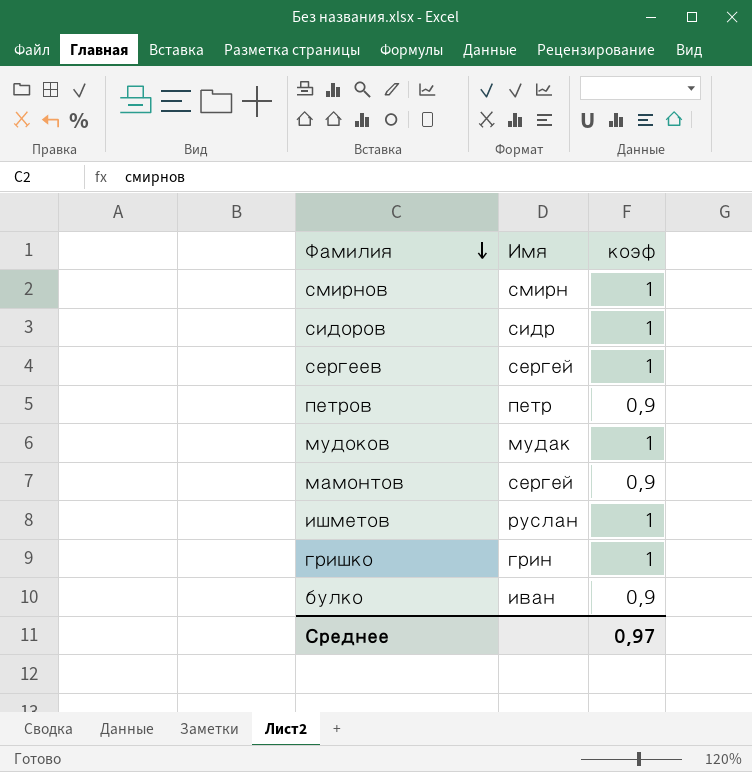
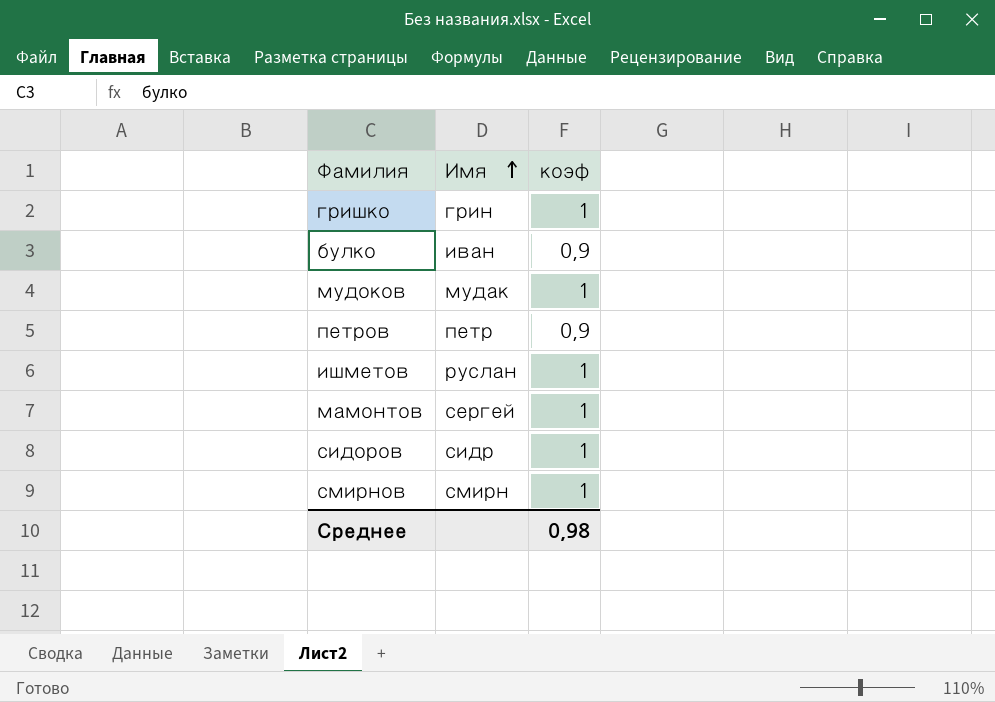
row order: Фамилия descending -> Имя ascending
row сергеев: сергей | 1 -> none
мамонтов | коэф: 0,9 -> 1
Среднее | коэф: 0,97 -> 0,98

